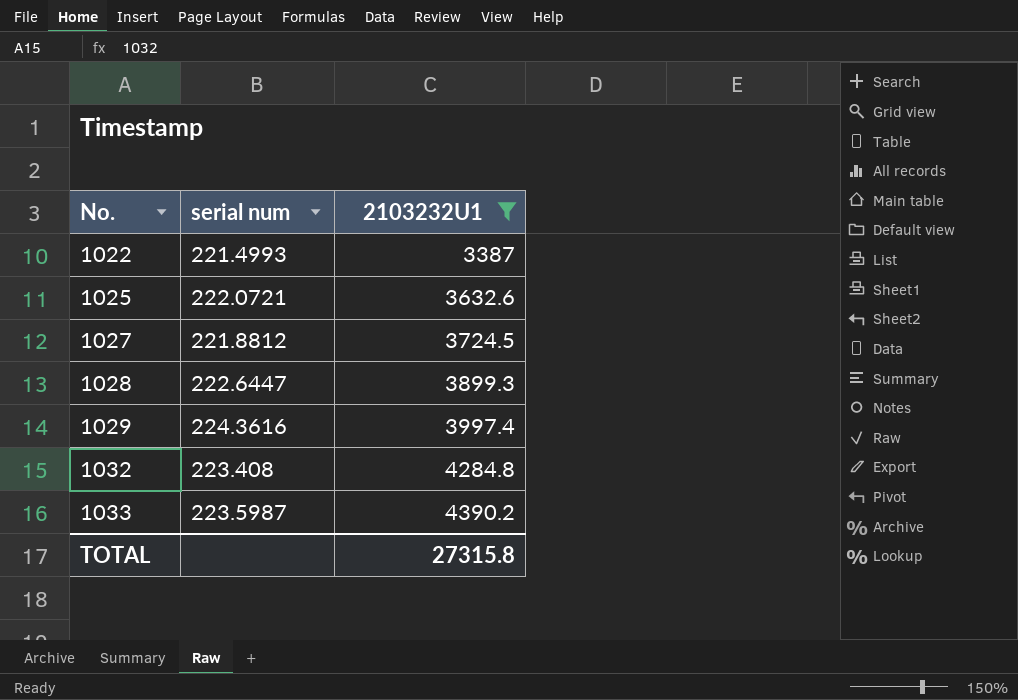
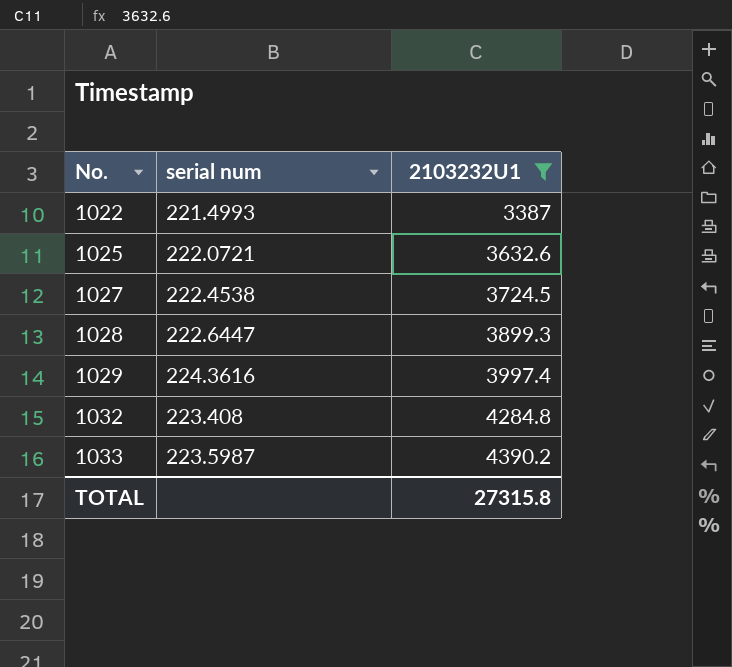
1027 | serial num: 221.8812 -> 222.4538

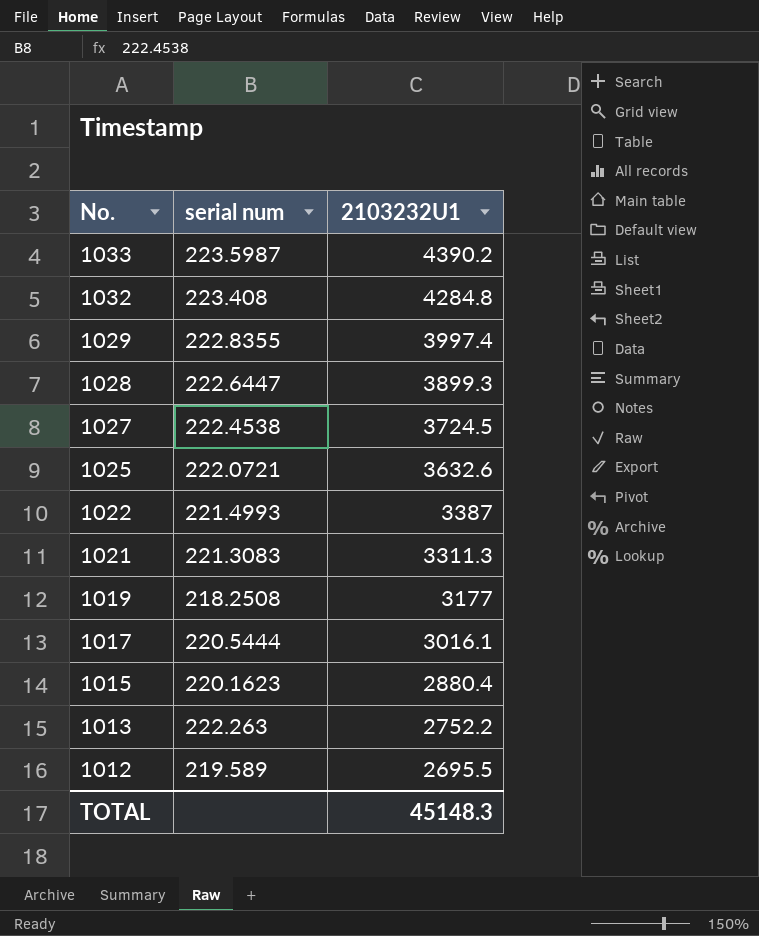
filter: 2103232U1 >= 3387 -> none
row order: No. ascending -> No. descending
1029 | serial num: 224.3616 -> 222.8355
TOTAL | 2103232U1: 27315.8 -> 45148.3

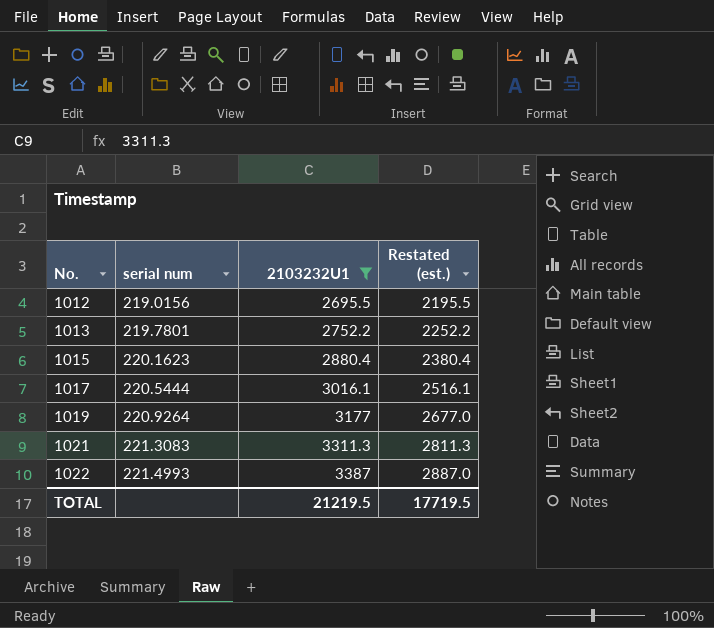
filter: none -> 2103232U1 <= 3387
row order: No. descending -> No. ascending
column Restated (est.) | formula: none -> [2103232U1] - 500
1012 | serial num: 219.589 -> 219.0156
1013 | serial num: 222.263 -> 219.7801
1019 | serial num: 218.2508 -> 220.9264
TOTAL | 2103232U1: 45148.3 -> 21219.5

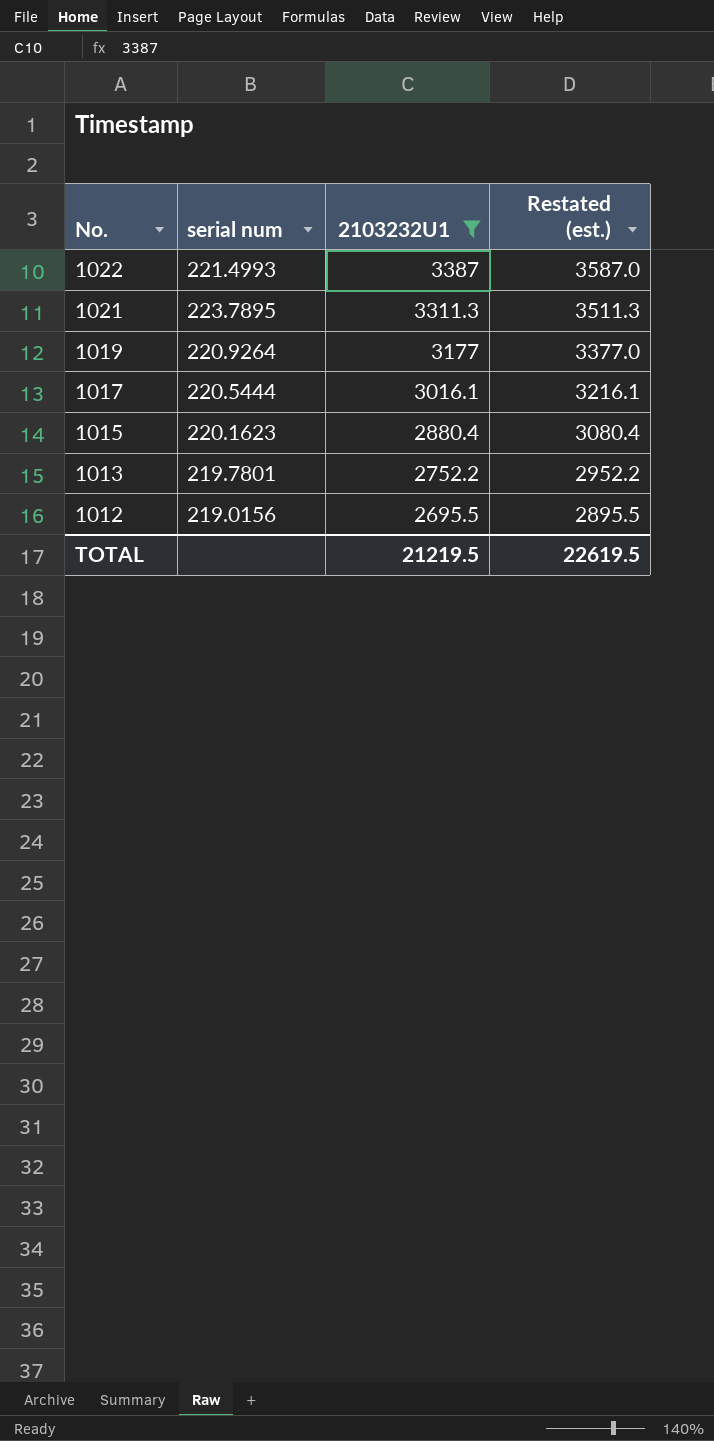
row order: No. ascending -> No. descending
column Restated (est.) | formula: [2103232U1] - 500 -> [2103232U1] + 200
1021 | serial num: 221.3083 -> 223.7895
TOTAL | Restated (est.): 17719.5 -> 22619.5

